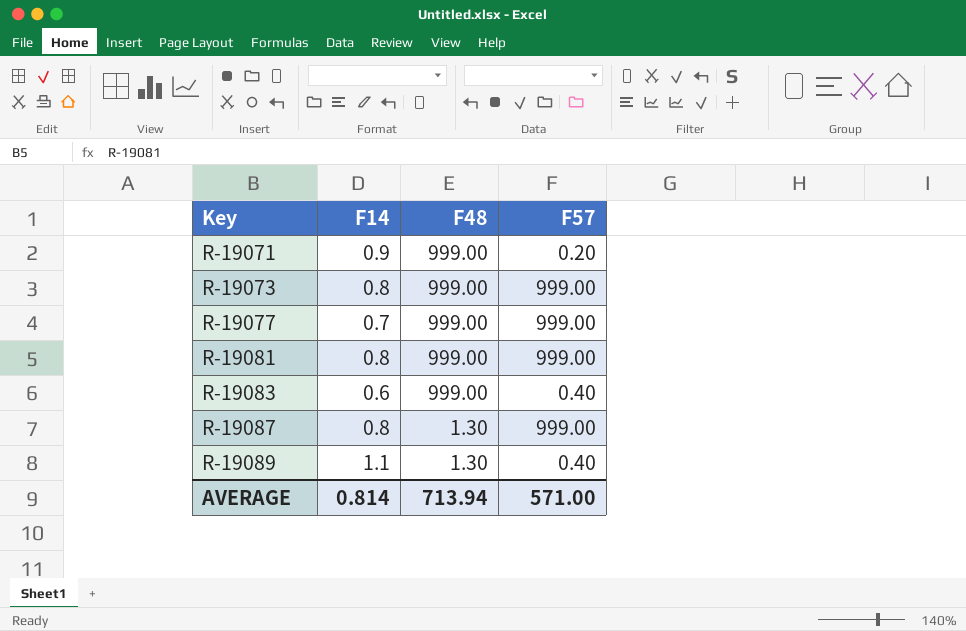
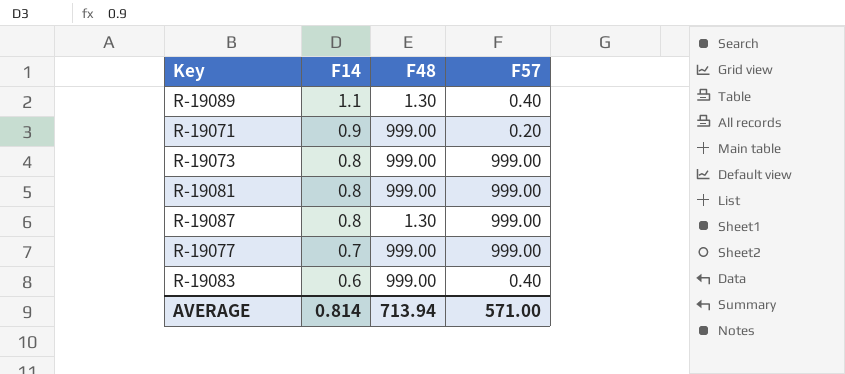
row order: Key ascending -> F14 descending

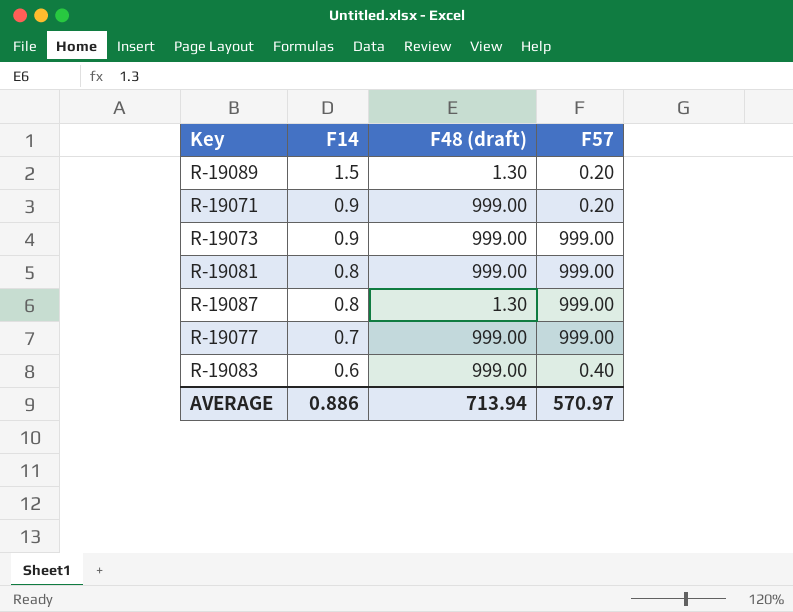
column name: F48 -> F48 (draft)
R-19089 | F14: 1.1 -> 1.5
R-19089 | F57: 0.40 -> 0.20
R-19073 | F14: 0.8 -> 0.9
AVERAGE | F14: 0.814 -> 0.886
AVERAGE | F57: 571.00 -> 570.97

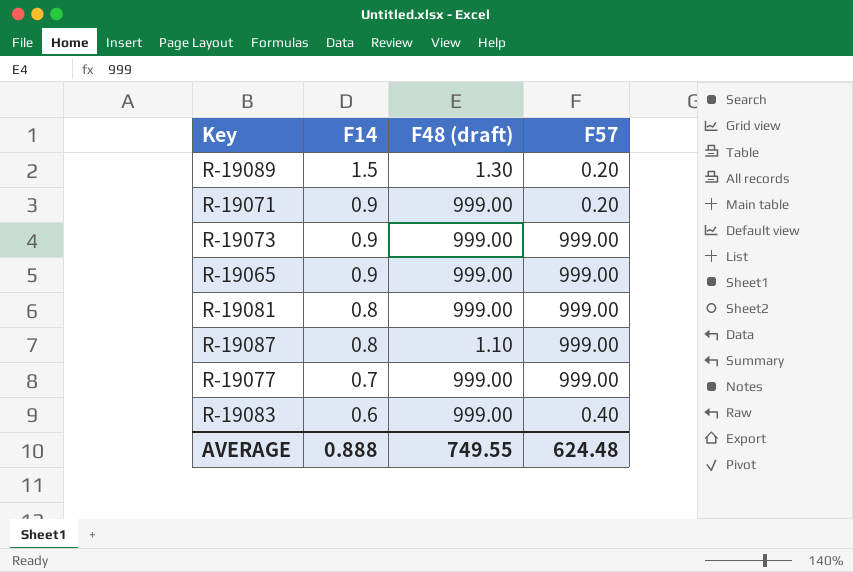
row R-19065: none -> 0.9 | 999.00 | 999.00
R-19087 | F48 (draft): 1.30 -> 1.10
AVERAGE | F14: 0.886 -> 0.888
AVERAGE | F48 (draft): 713.94 -> 749.55
AVERAGE | F57: 570.97 -> 624.48

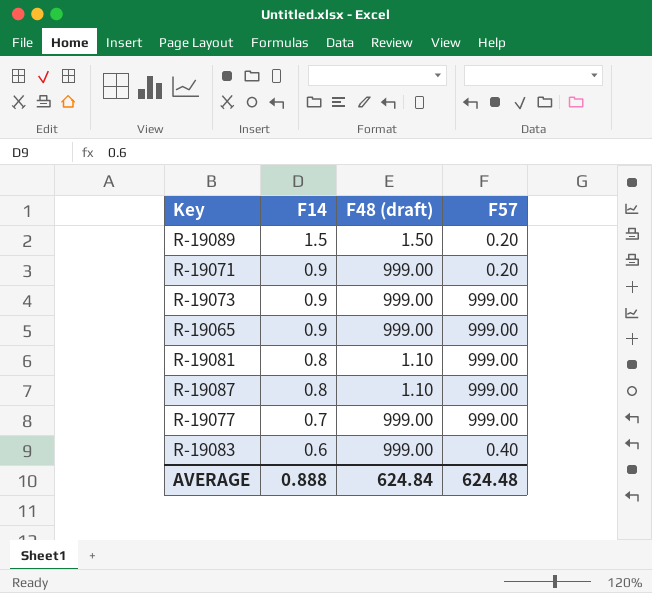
R-19089 | F48 (draft): 1.30 -> 1.50
R-19081 | F48 (draft): 999.00 -> 1.10
AVERAGE | F48 (draft): 749.55 -> 624.84

